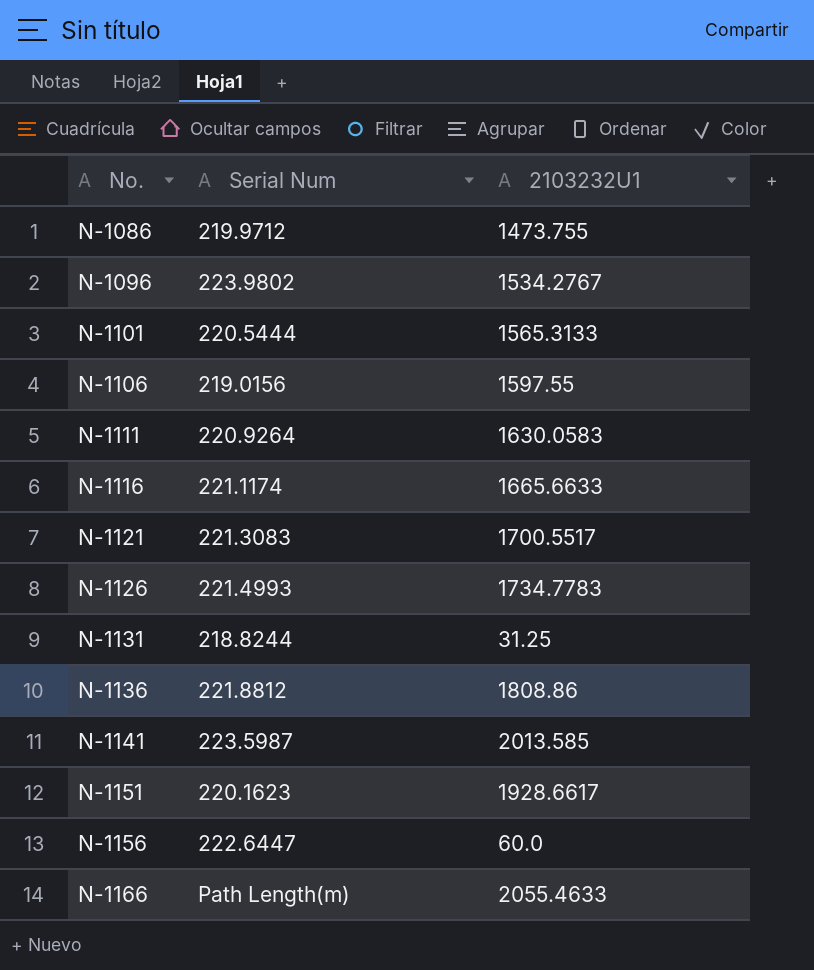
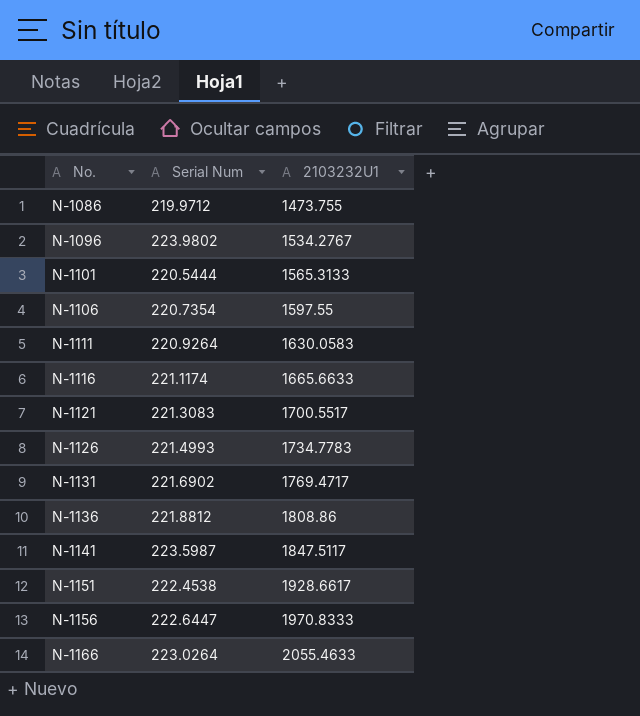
N-1106 | Serial Num: 219.0156 -> 220.7354
N-1131 | Serial Num: 218.8244 -> 221.6902
N-1131 | 2103232U1: 31.25 -> 1769.4717
N-1141 | 2103232U1: 2013.585 -> 1847.5117
N-1151 | Serial Num: 220.1623 -> 222.4538
N-1156 | 2103232U1: 60.0 -> 1970.8333
N-1166 | Serial Num: Path Length(m) -> 223.0264

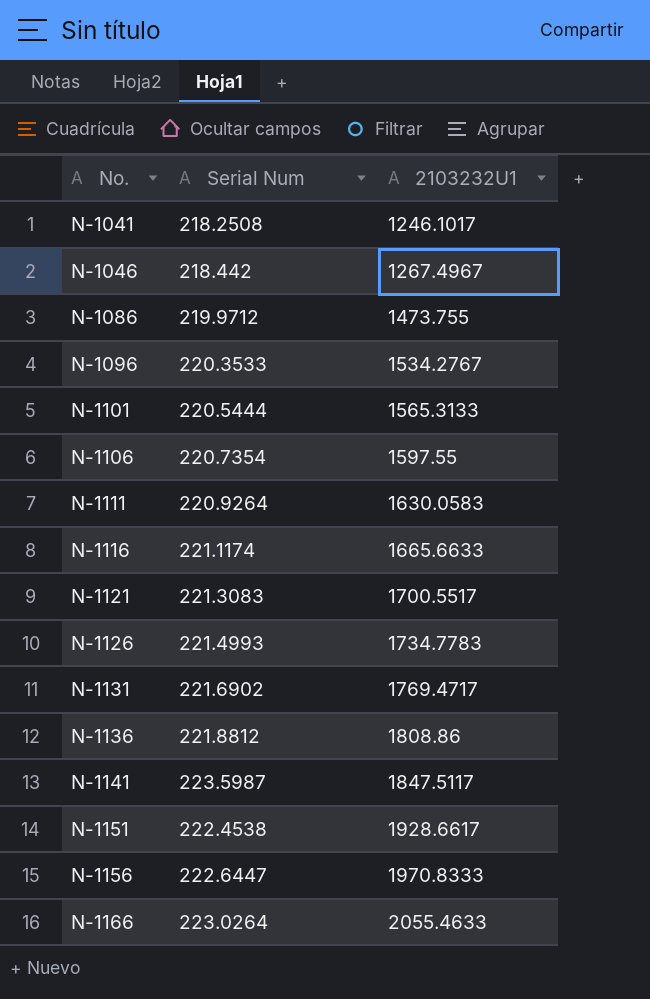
row N-1041: none -> 218.2508 | 1246.1017
row N-1046: none -> 218.442 | 1267.4967
N-1096 | Serial Num: 223.9802 -> 220.3533

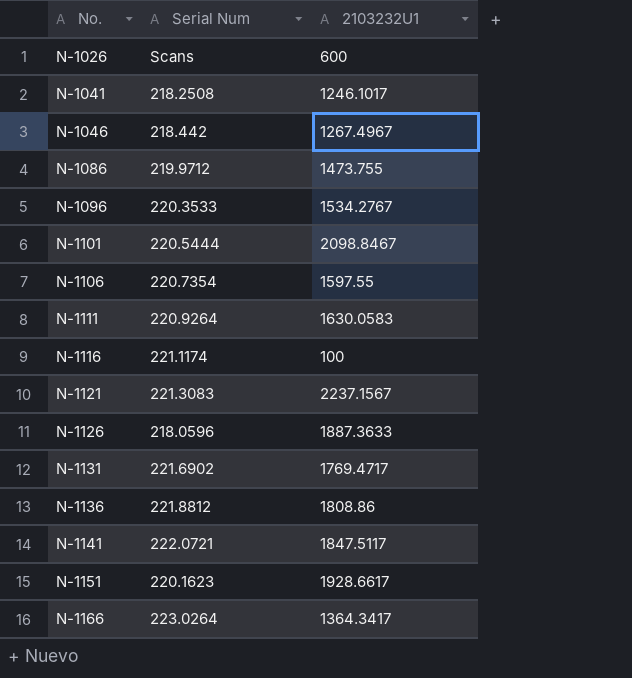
row N-1156: 222.6447 | 1970.8333 -> none
row N-1026: none -> Scans | 600
N-1101 | 2103232U1: 1565.3133 -> 2098.8467
N-1116 | 2103232U1: 1665.6633 -> 100
N-1121 | 2103232U1: 1700.5517 -> 2237.1567
N-1126 | Serial Num: 221.4993 -> 218.0596
N-1126 | 2103232U1: 1734.7783 -> 1887.3633
N-1141 | Serial Num: 223.5987 -> 222.0721
N-1151 | Serial Num: 222.4538 -> 220.1623
N-1166 | 2103232U1: 2055.4633 -> 1364.3417

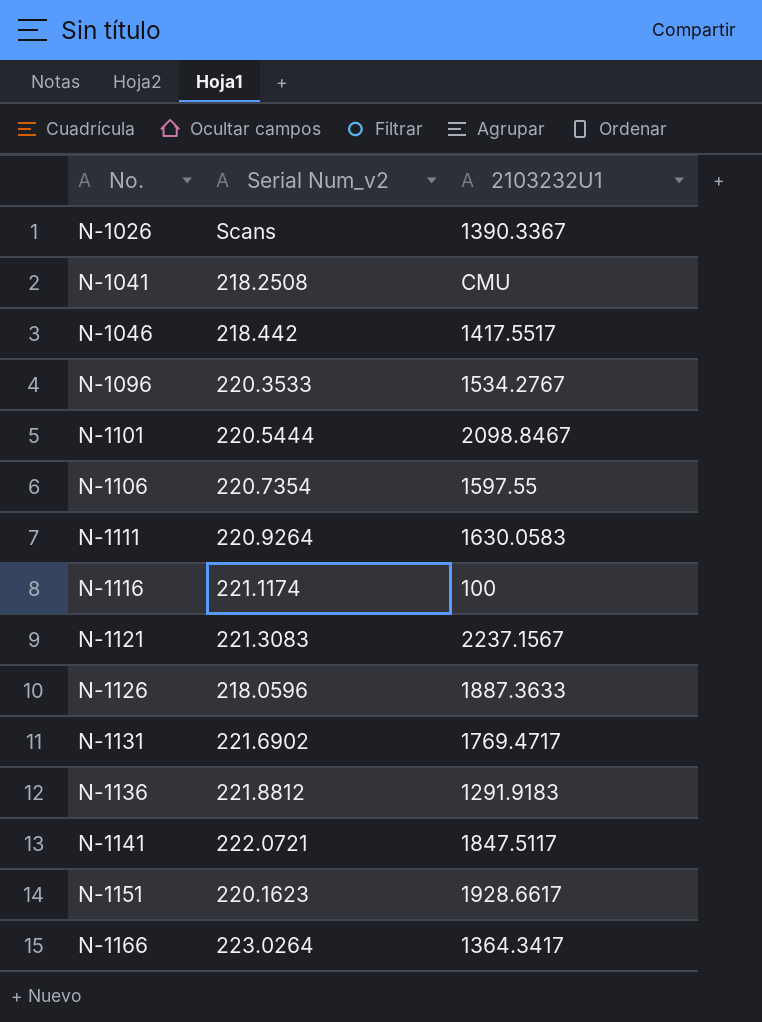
column name: Serial Num -> Serial Num_v2
row N-1086: 219.9712 | 1473.755 -> none
N-1026 | 2103232U1: 600 -> 1390.3367
N-1041 | 2103232U1: 1246.1017 -> CMU
N-1046 | 2103232U1: 1267.4967 -> 1417.5517
N-1136 | 2103232U1: 1808.86 -> 1291.9183

